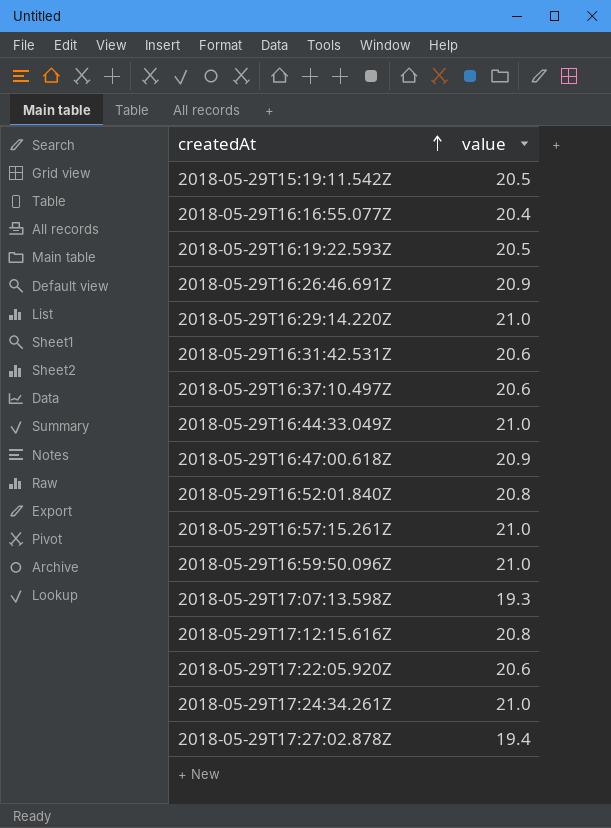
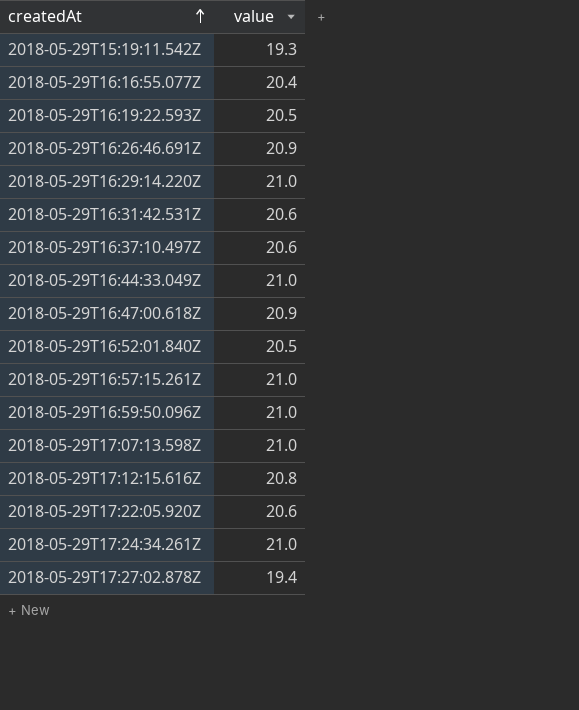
2018-05-29T15:19:11.542Z | value: 20.5 -> 19.3
2018-05-29T16:52:01.840Z | value: 20.8 -> 20.5
2018-05-29T17:07:13.598Z | value: 19.3 -> 21.0

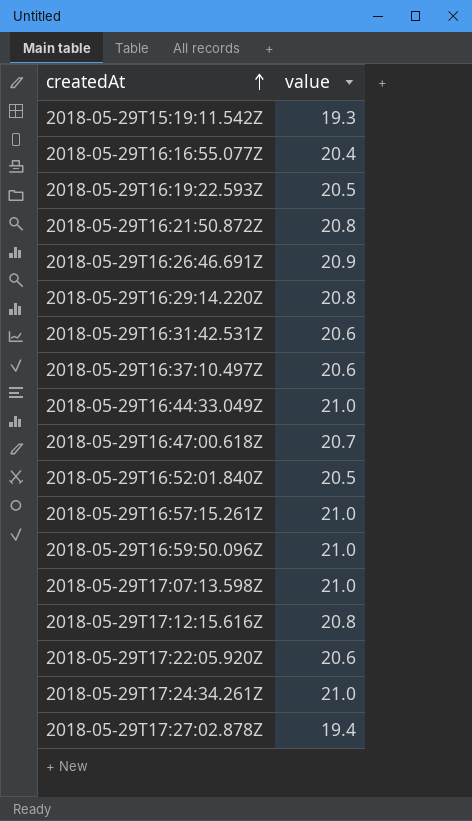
row 2018-05-29T16:21:50.872Z: none -> 20.8
2018-05-29T16:29:14.220Z | value: 21.0 -> 20.8
2018-05-29T16:47:00.618Z | value: 20.9 -> 20.7

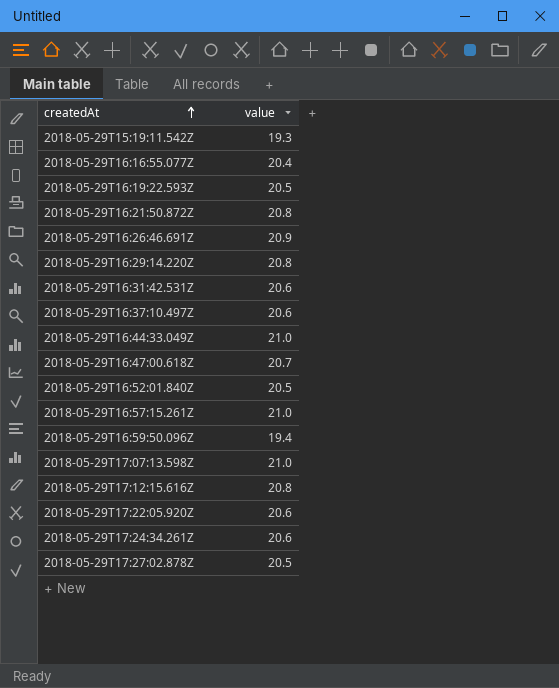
2018-05-29T16:59:50.096Z | value: 21.0 -> 19.4
2018-05-29T17:24:34.261Z | value: 21.0 -> 20.6
2018-05-29T17:27:02.878Z | value: 19.4 -> 20.5

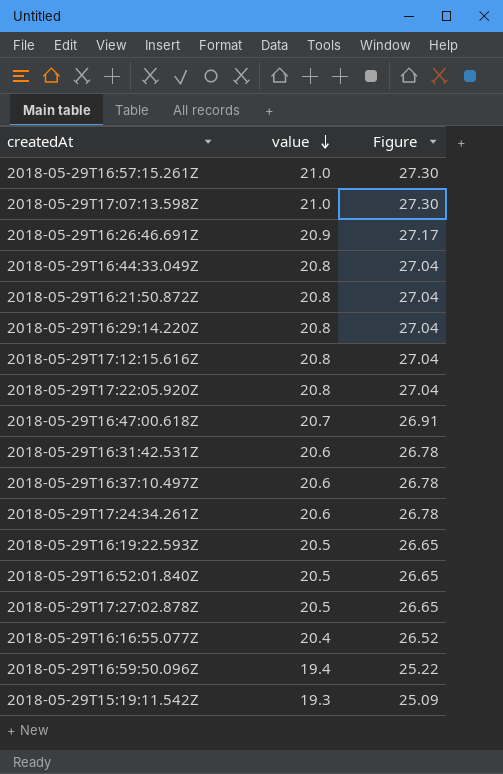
row order: createdAt ascending -> value descending
column Figure | formula: none -> [value] * 1.3
2018-05-29T16:44:33.049Z | value: 21.0 -> 20.8
2018-05-29T17:22:05.920Z | value: 20.6 -> 20.8

